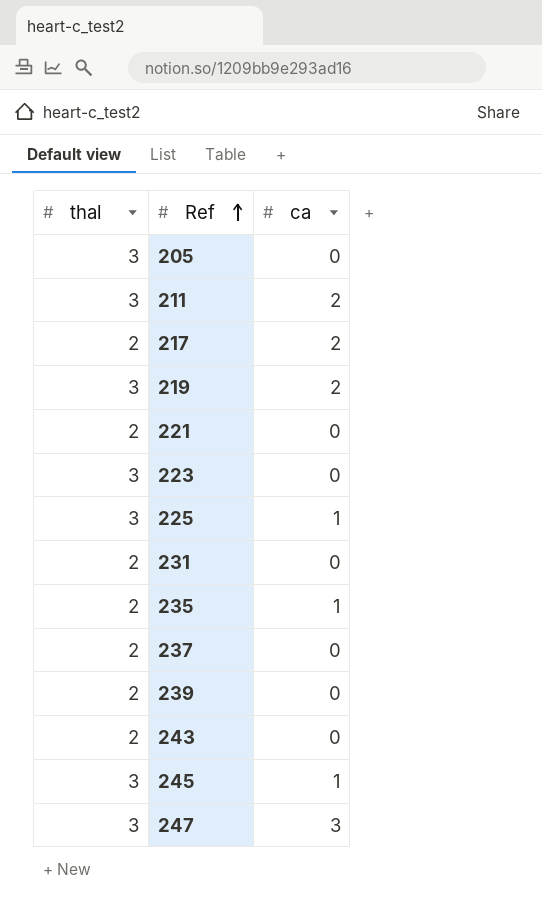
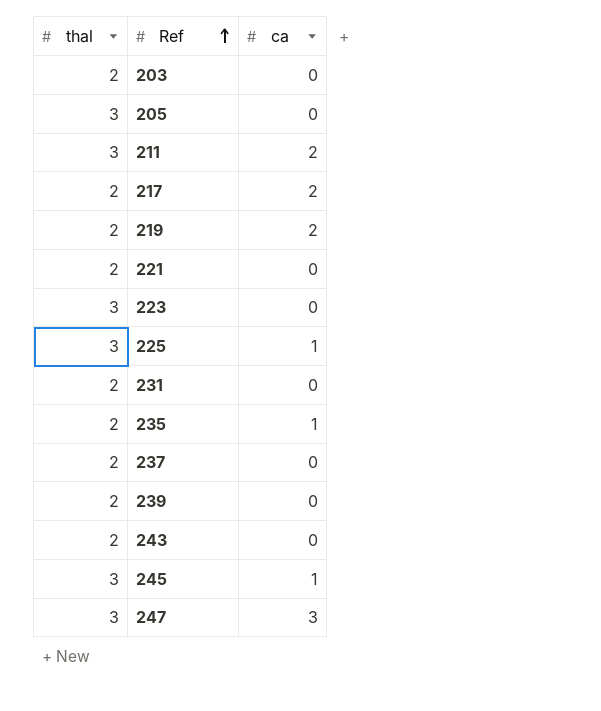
row 203: none -> 2 | 0
219 | thal: 3 -> 2

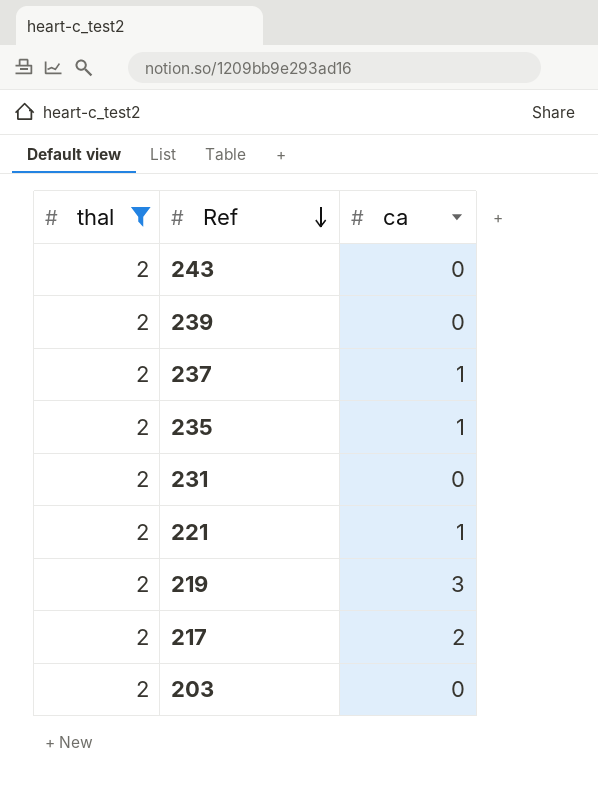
filter: none -> thal = 2
row order: Ref ascending -> Ref descending
237 | ca: 0 -> 1
221 | ca: 0 -> 1
219 | ca: 2 -> 3

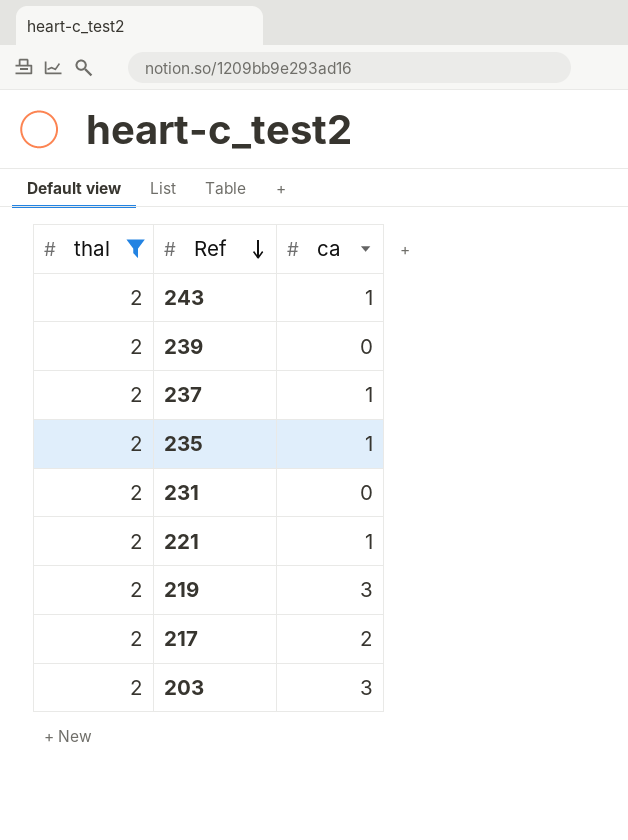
243 | ca: 0 -> 1
203 | ca: 0 -> 3

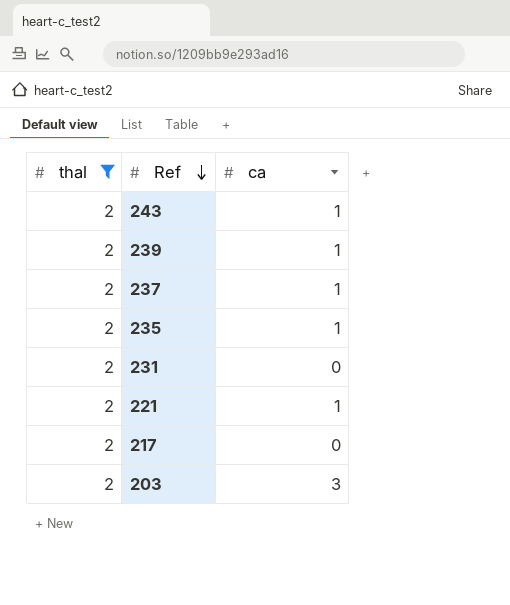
row 219: 2 | 3 -> none
239 | ca: 0 -> 1
217 | ca: 2 -> 0

